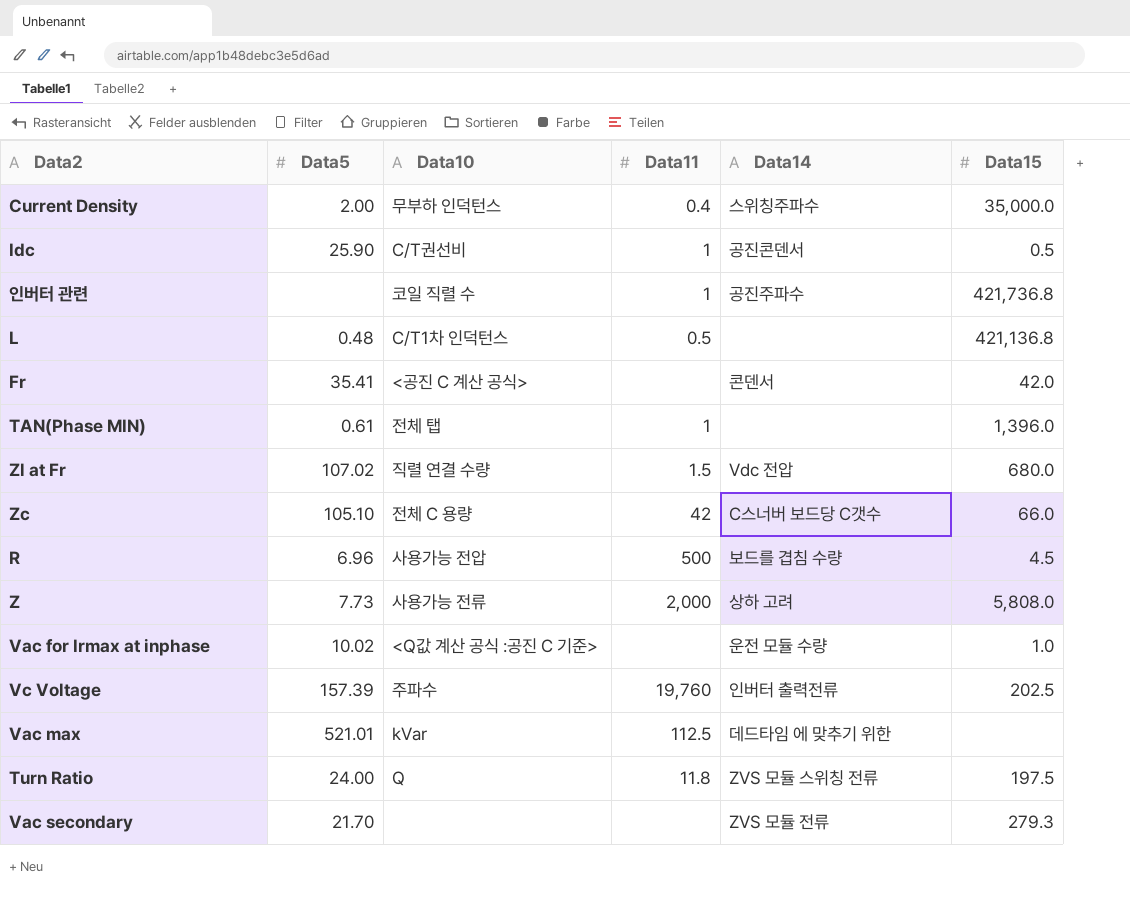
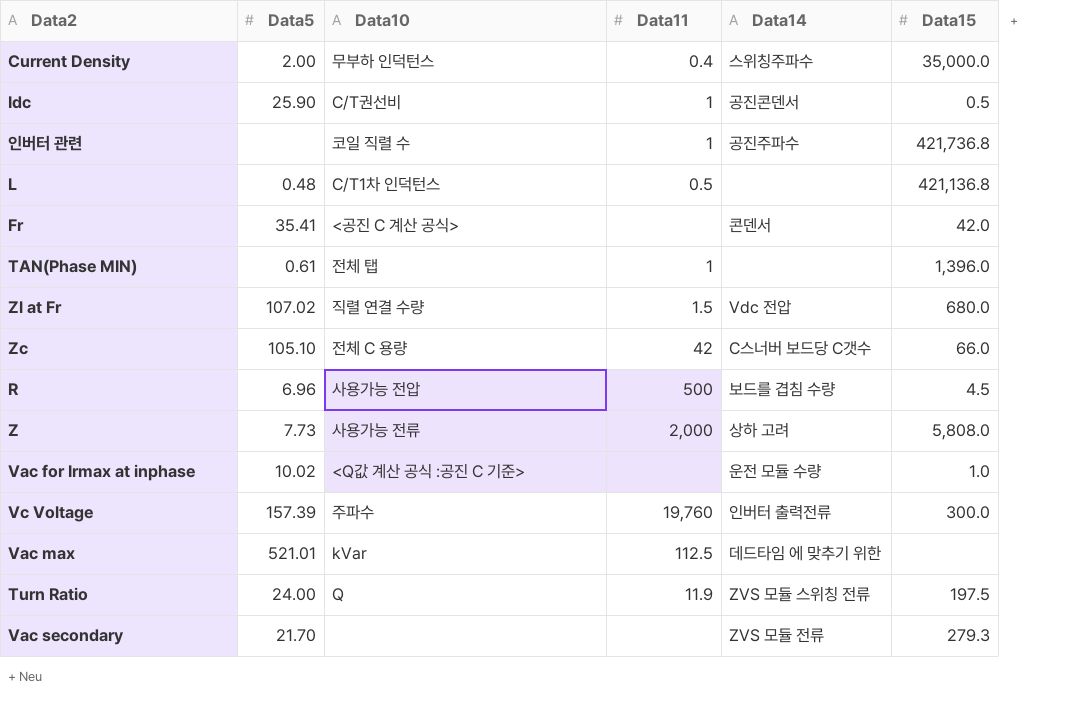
Vc Voltage | Data15: 202.5 -> 300.0
Turn Ratio | Data11: 11.8 -> 11.9

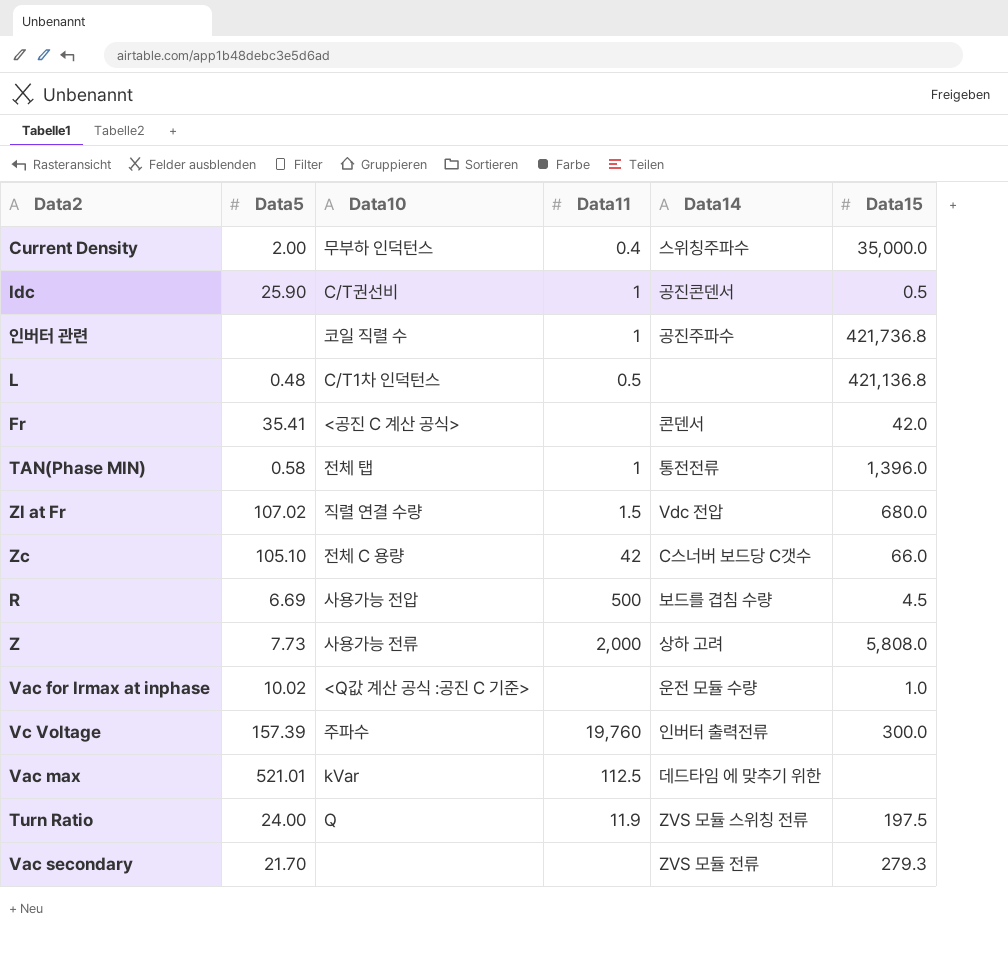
TAN(Phase MIN) | Data5: 0.61 -> 0.58
TAN(Phase MIN) | Data14: none -> 통전전류
R | Data5: 6.96 -> 6.69

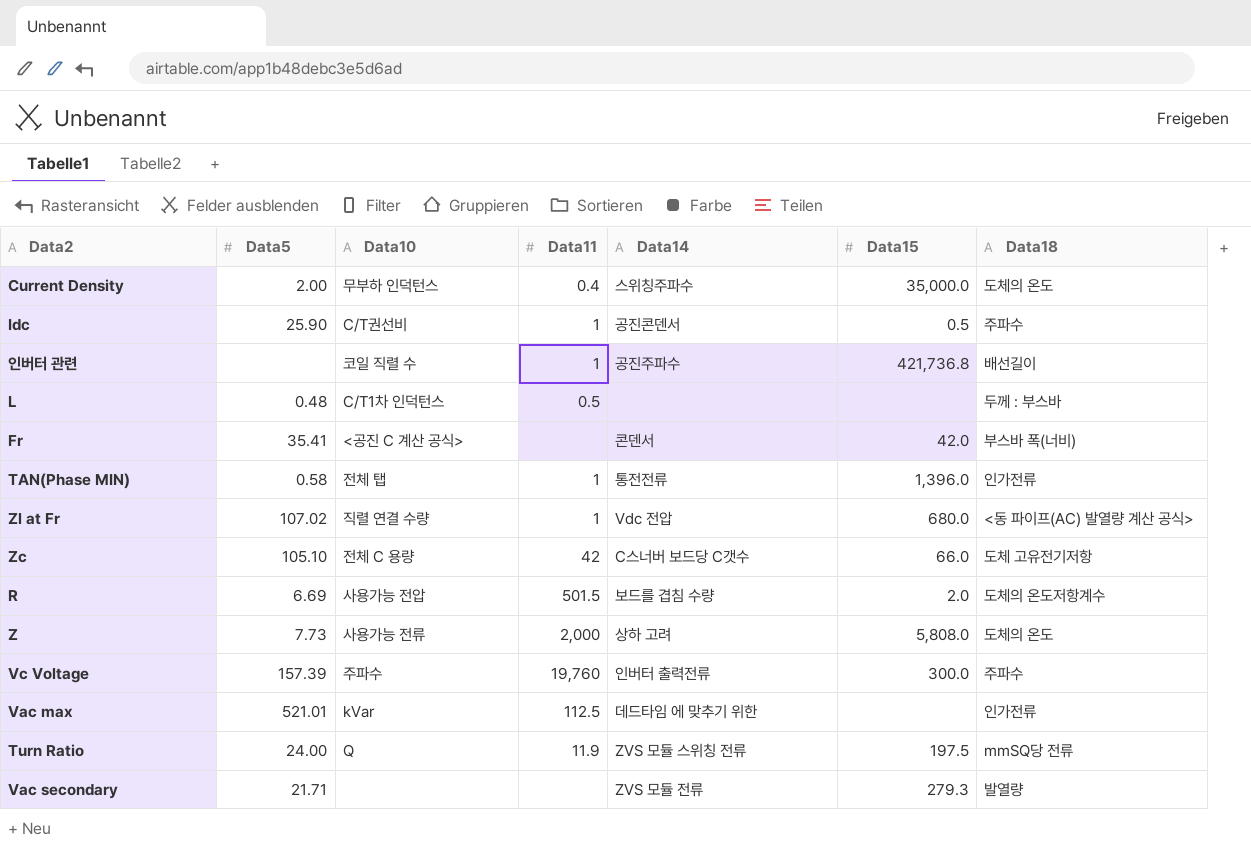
column Data18 | position: none -> 7
row Vac for Irmax at inphase: 10.02 | <Q값 계산 공식 :공진 C 기준> | none | 운전 모듈 수량 | 1.0 -> none
L | Data15: 421,136.8 -> none
Zl at Fr | Data11: 1.5 -> 1
R | Data11: 500 -> 501.5
R | Data15: 4.5 -> 2.0
Vac secondary | Data5: 21.70 -> 21.71

